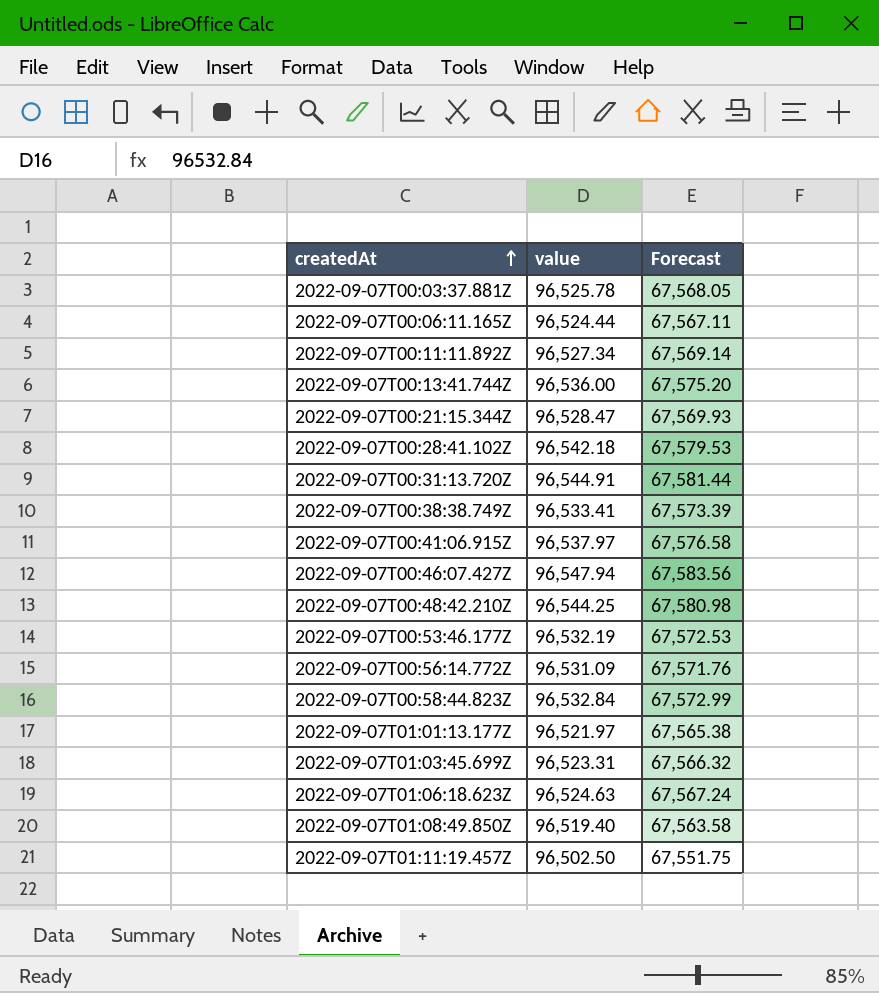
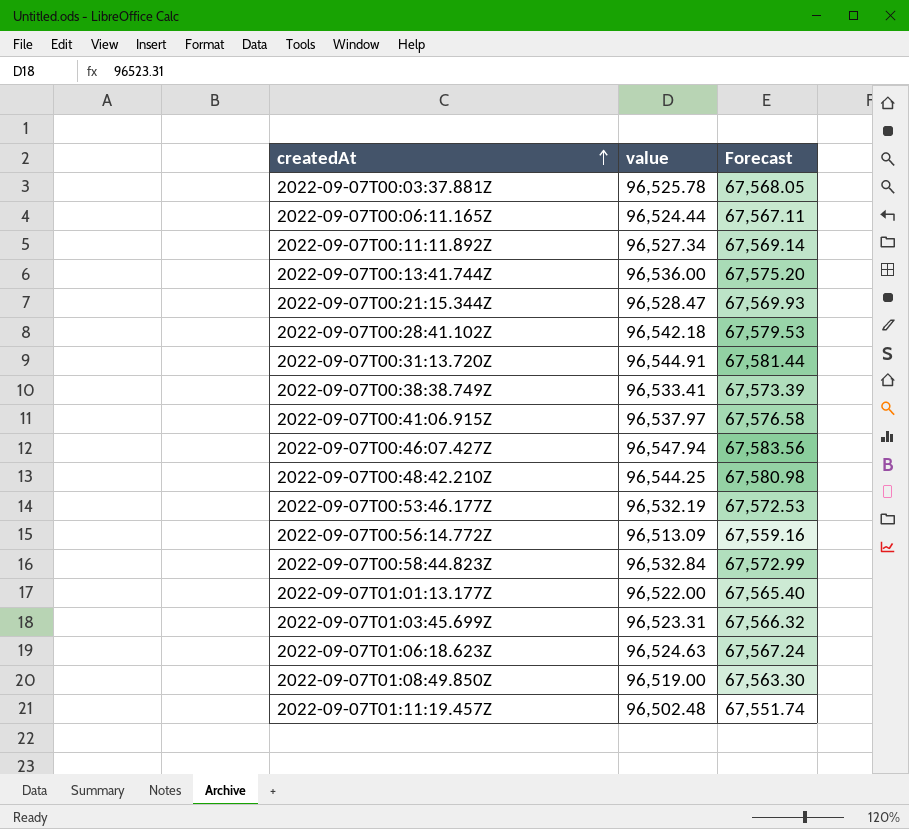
2022-09-07T00:56:14.772Z | value: 96,531.09 -> 96,513.09
2022-09-07T00:56:14.772Z | Forecast: 67,571.76 -> 67,559.16
2022-09-07T01:01:13.177Z | value: 96,521.97 -> 96,522.00
2022-09-07T01:01:13.177Z | Forecast: 67,565.38 -> 67,565.40
2022-09-07T01:08:49.850Z | value: 96,519.40 -> 96,519.00
2022-09-07T01:08:49.850Z | Forecast: 67,563.58 -> 67,563.30
2022-09-07T01:11:19.457Z | value: 96,502.50 -> 96,502.48
2022-09-07T01:11:19.457Z | Forecast: 67,551.75 -> 67,551.74

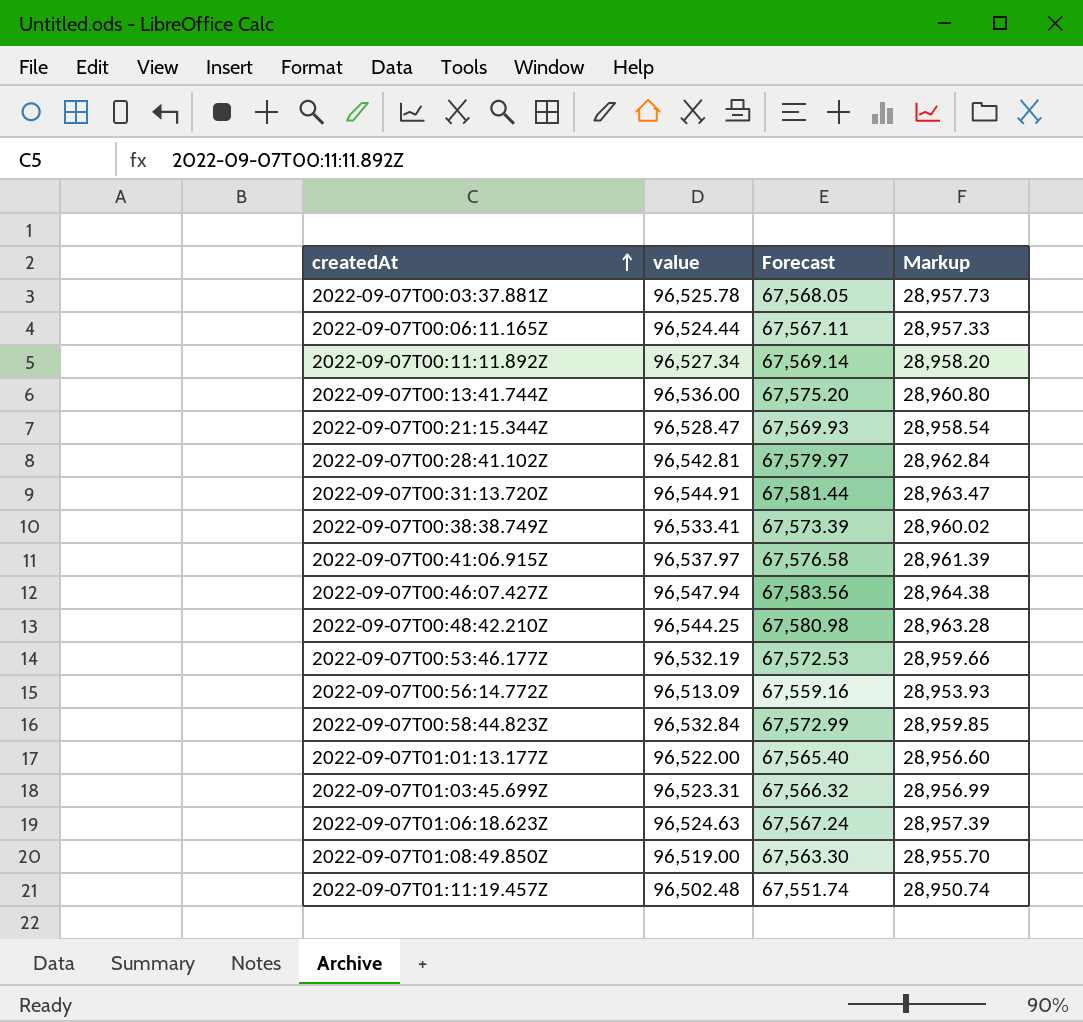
column Markup | formula: none -> [value] * 0.3
2022-09-07T00:28:41.102Z | value: 96,542.18 -> 96,542.81
2022-09-07T00:28:41.102Z | Forecast: 67,579.53 -> 67,579.97

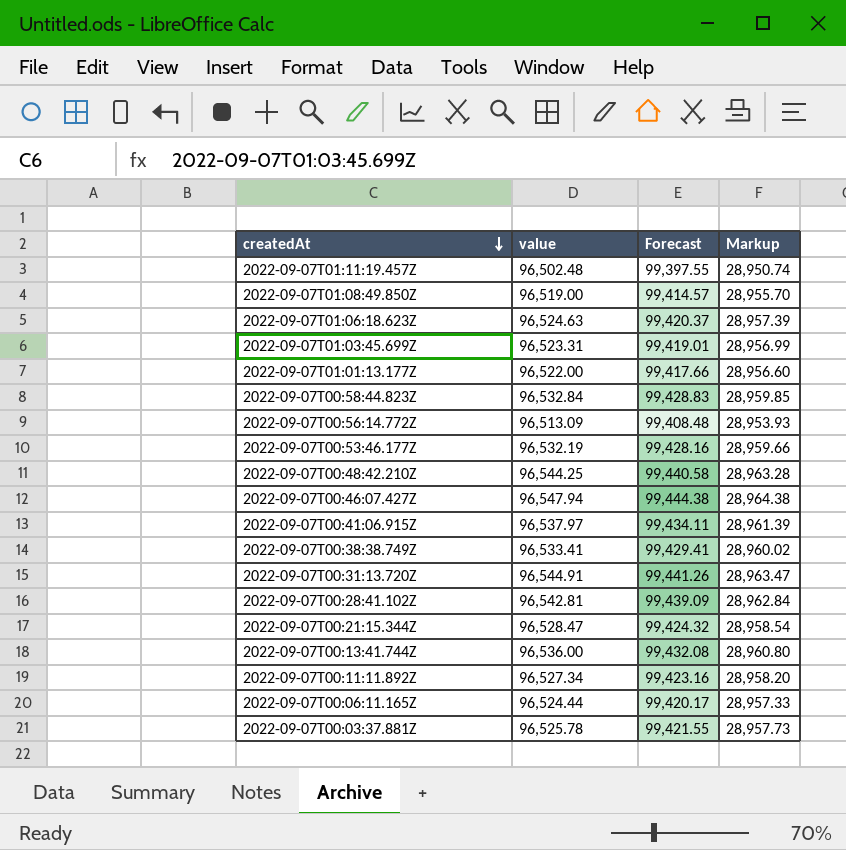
row order: createdAt ascending -> createdAt descending
column Forecast | formula: [value] * 0.7 -> [value] * 1.03

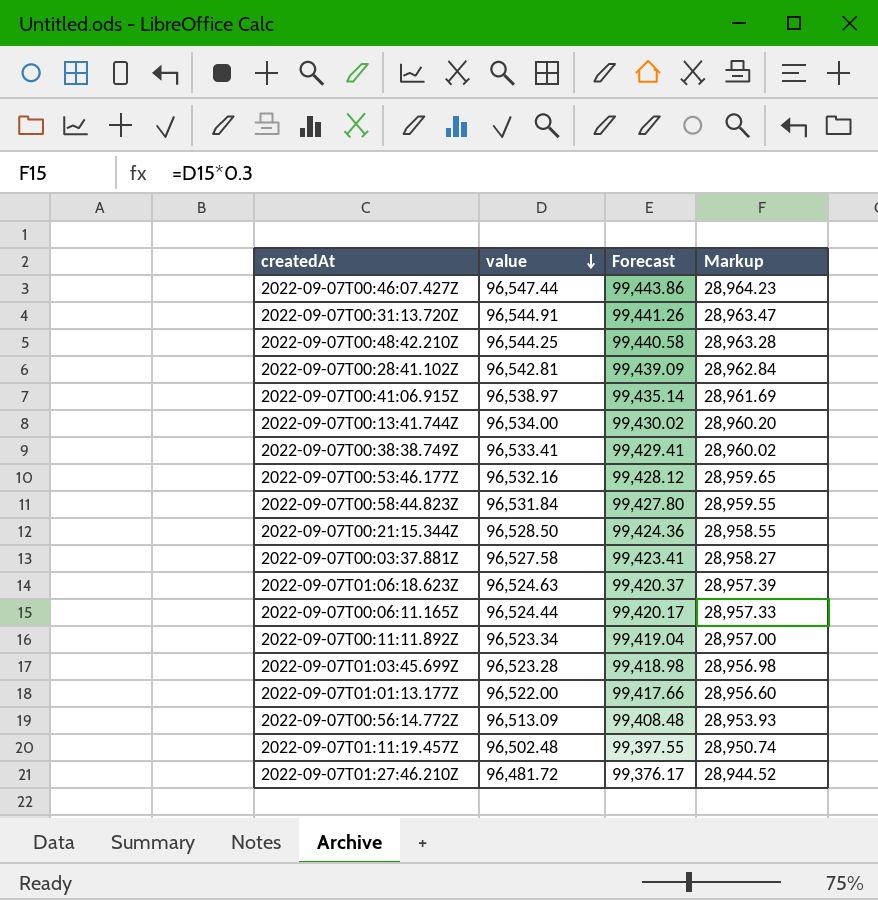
row order: createdAt descending -> value descending
row 2022-09-07T01:08:49.850Z: 96,519.00 | 99,414.57 | 28,955.70 -> none
2022-09-07T00:46:07.427Z | value: 96,547.94 -> 96,547.44
2022-09-07T00:46:07.427Z | Forecast: 99,444.38 -> 99,443.86
2022-09-07T00:46:07.427Z | Markup: 28,964.38 -> 28,964.23
2022-09-07T00:41:06.915Z | value: 96,537.97 -> 96,538.97
2022-09-07T00:41:06.915Z | Forecast: 99,434.11 -> 99,435.14
2022-09-07T00:41:06.915Z | Markup: 28,961.39 -> 28,961.69
2022-09-07T00:13:41.744Z | value: 96,536.00 -> 96,534.00
2022-09-07T00:13:41.744Z | Forecast: 99,432.08 -> 99,430.02
2022-09-07T00:13:41.744Z | Markup: 28,960.80 -> 28,960.20
2022-09-07T00:53:46.177Z | value: 96,532.19 -> 96,532.16
2022-09-07T00:53:46.177Z | Forecast: 99,428.16 -> 99,428.12
2022-09-07T00:53:46.177Z | Markup: 28,959.66 -> 28,959.65
2022-09-07T00:58:44.823Z | value: 96,532.84 -> 96,531.84
2022-09-07T00:58:44.823Z | Forecast: 99,428.83 -> 99,427.80
2022-09-07T00:58:44.823Z | Markup: 28,959.85 -> 28,959.55
2022-09-07T00:21:15.344Z | value: 96,528.47 -> 96,528.50
2022-09-07T00:21:15.344Z | Forecast: 99,424.32 -> 99,424.36
2022-09-07T00:21:15.344Z | Markup: 28,958.54 -> 28,958.55
2022-09-07T00:03:37.881Z | value: 96,525.78 -> 96,527.58
2022-09-07T00:03:37.881Z | Forecast: 99,421.55 -> 99,423.41
2022-09-07T00:03:37.881Z | Markup: 28,957.73 -> 28,958.27
2022-09-07T00:11:11.892Z | value: 96,527.34 -> 96,523.34
2022-09-07T00:11:11.892Z | Forecast: 99,423.16 -> 99,419.04
2022-09-07T00:11:11.892Z | Markup: 28,958.20 -> 28,957.00
2022-09-07T01:03:45.699Z | value: 96,523.31 -> 96,523.28
2022-09-07T01:03:45.699Z | Forecast: 99,419.01 -> 99,418.98
2022-09-07T01:03:45.699Z | Markup: 28,956.99 -> 28,956.98
row 2022-09-07T01:27:46.210Z: none -> 96,481.72 | 99,376.17 | 28,944.52

